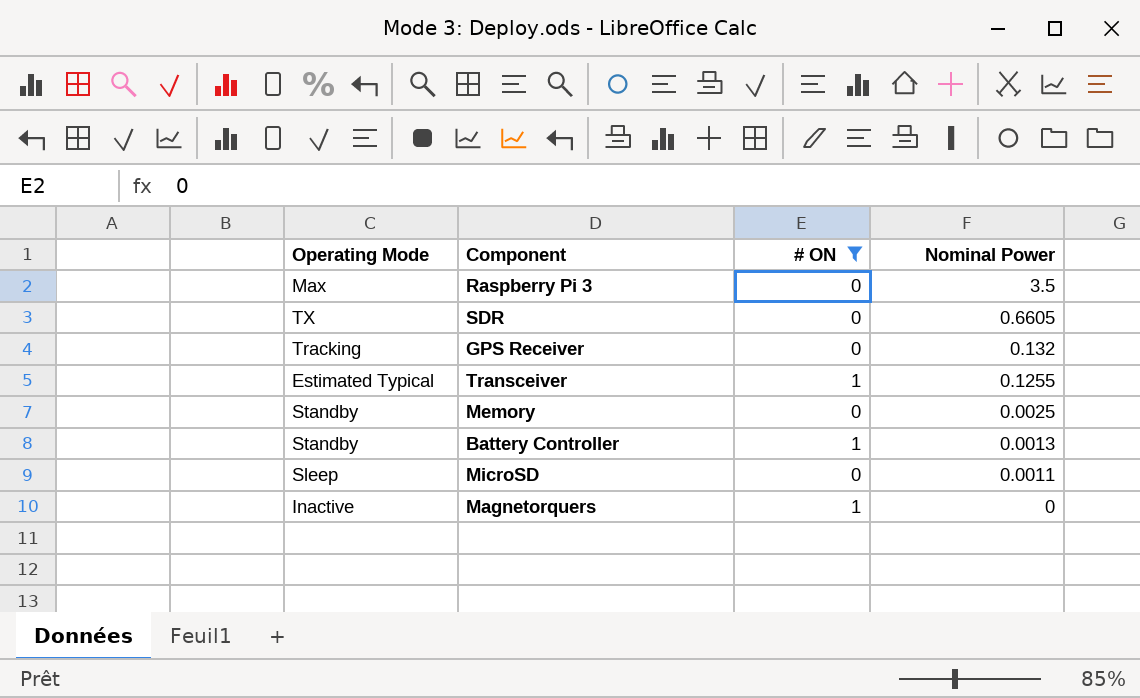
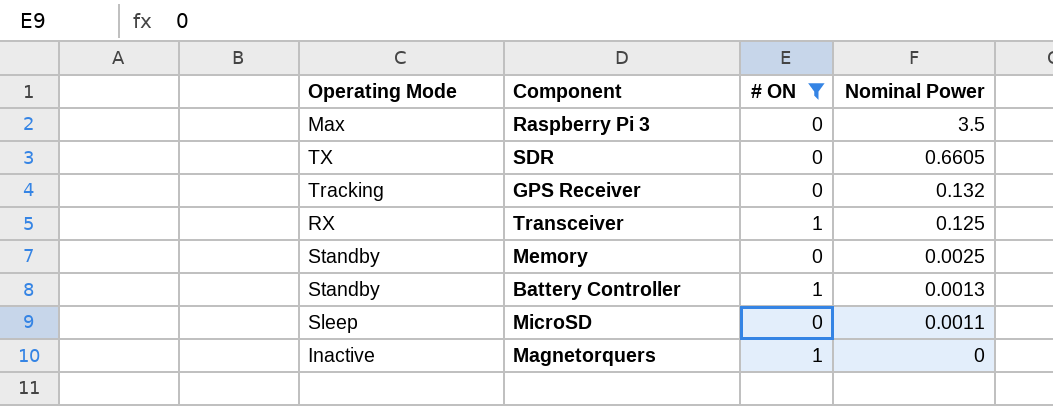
Transceiver | Operating Mode: Estimated Typical -> RX
Transceiver | Nominal Power: 0.1255 -> 0.125

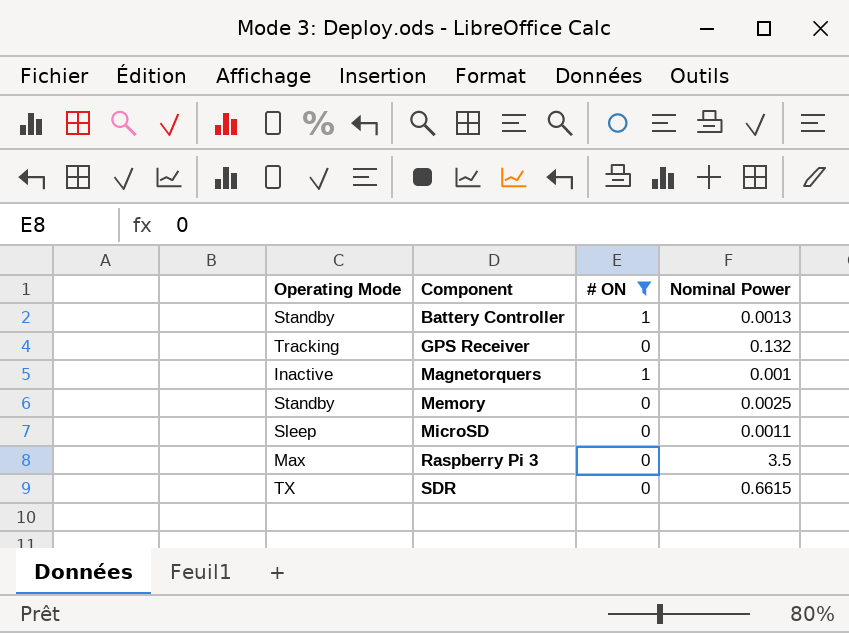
row order: Nominal Power descending -> Component ascending
row Transceiver: RX | 1 | 0.125 -> none
Magnetorquers | Nominal Power: 0 -> 0.001
SDR | Nominal Power: 0.6605 -> 0.6615

